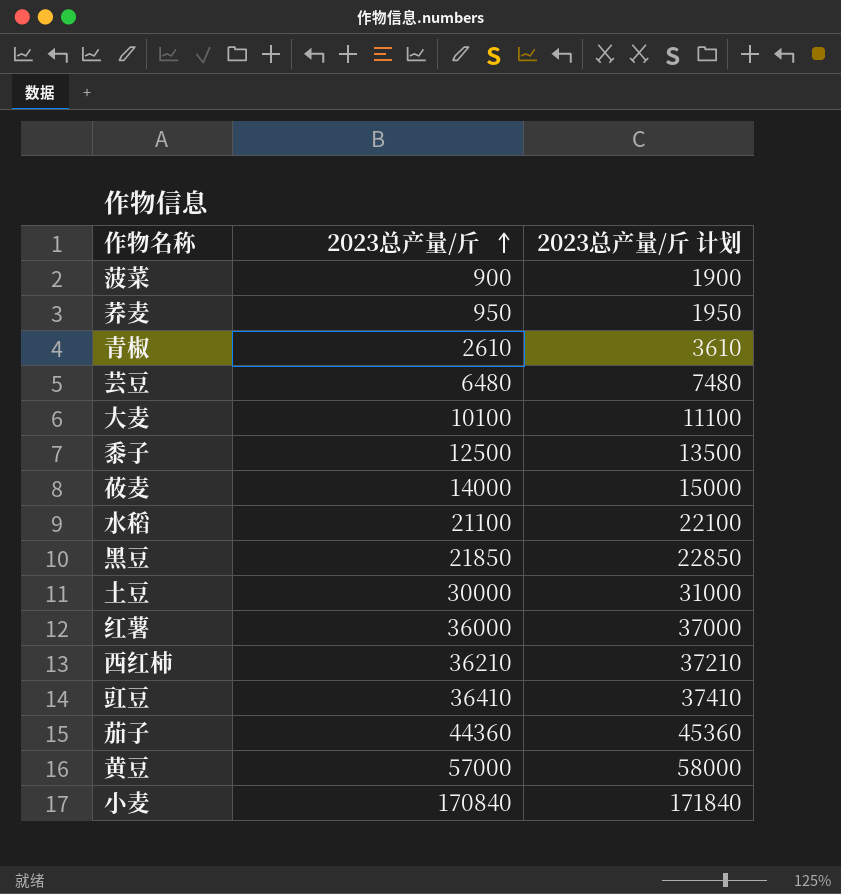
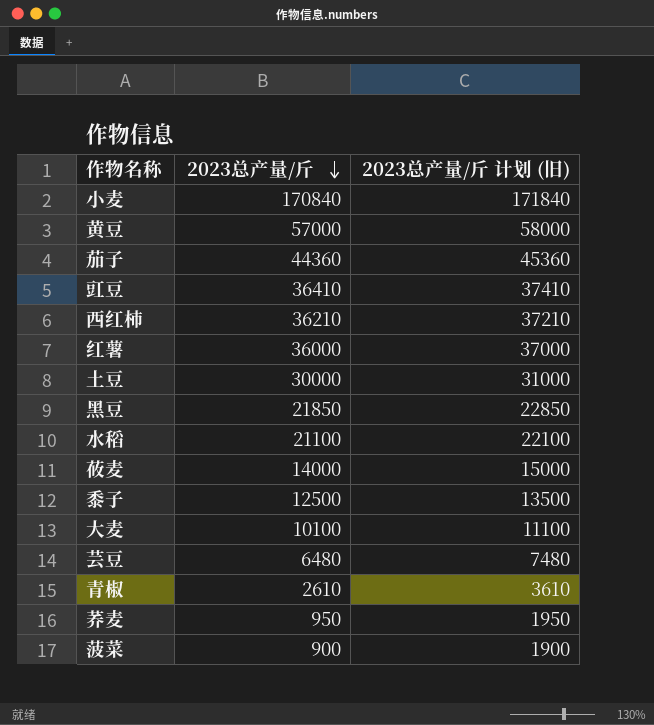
row order: 2023总产量/斤 ascending -> 2023总产量/斤 descending
column name: 2023总产量/斤 计划 -> 2023总产量/斤 计划 (旧)

